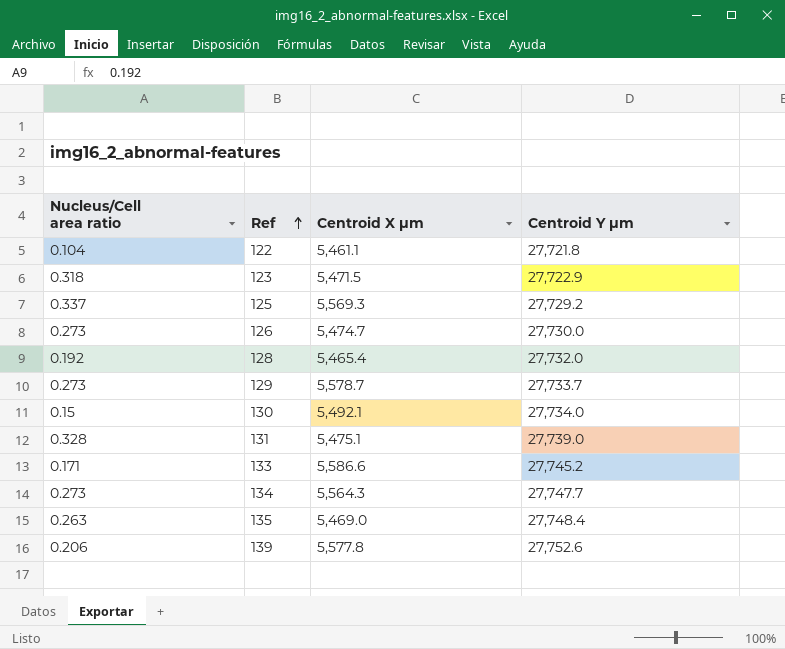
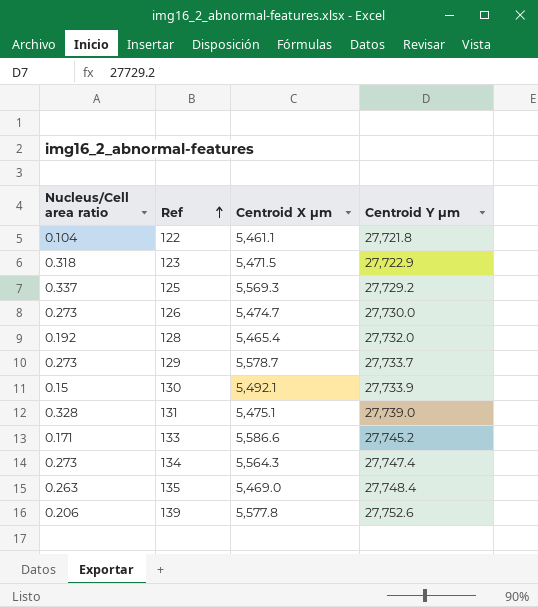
130 | Centroid Y µm: 27,734.0 -> 27,733.9
134 | Centroid Y µm: 27,747.7 -> 27,747.4

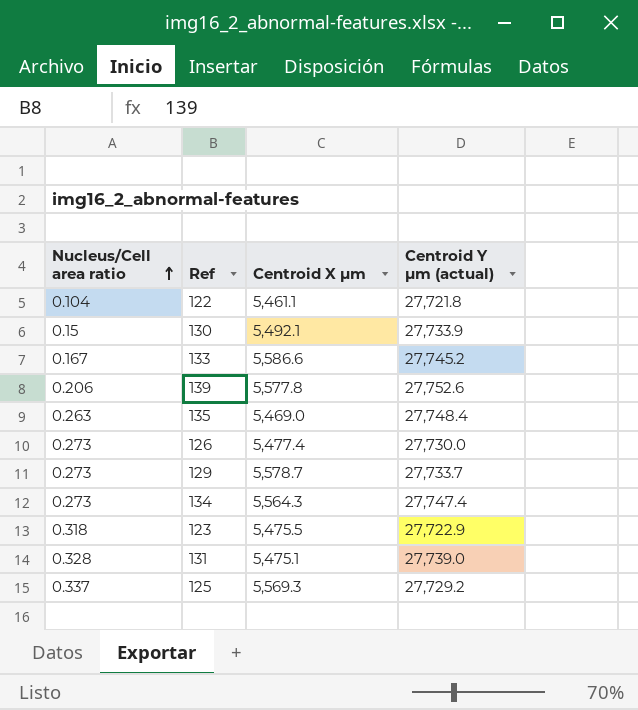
row order: Ref ascending -> Nucleus/Cell area ratio ascending
column name: Centroid Y µm -> Centroid Y µm (actual)
row 128: 0.192 | 5,465.4 | 27,732.0 -> none
133 | Nucleus/Cell area ratio: 0.171 -> 0.167
126 | Centroid X µm: 5,474.7 -> 5,477.4
123 | Centroid X µm: 5,471.5 -> 5,475.5

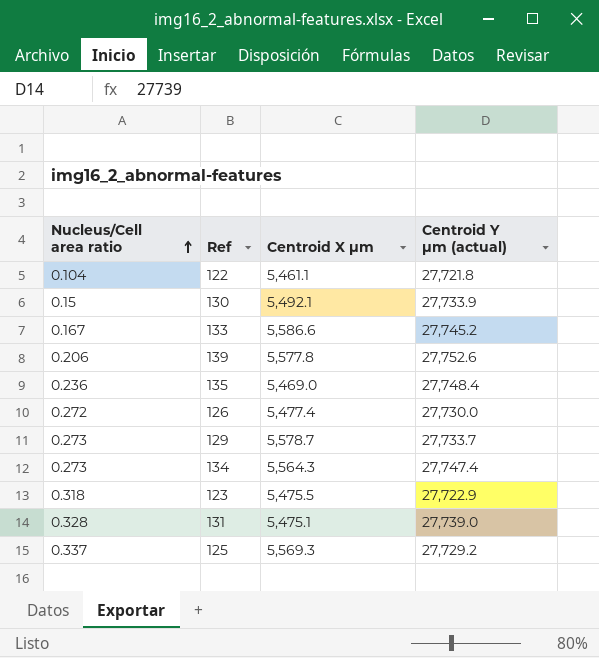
135 | Nucleus/Cell area ratio: 0.263 -> 0.236
126 | Nucleus/Cell area ratio: 0.273 -> 0.272

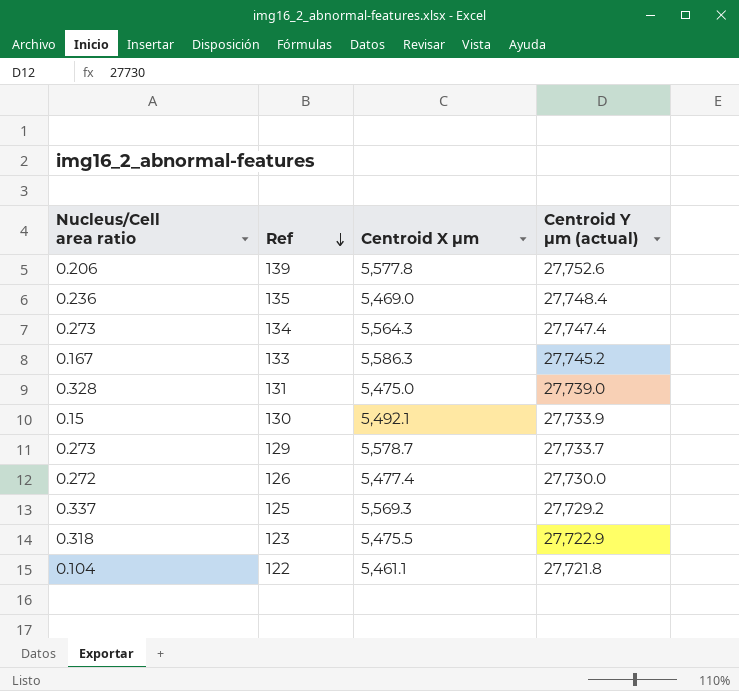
row order: Nucleus/Cell area ratio ascending -> Ref descending
133 | Centroid X µm: 5,586.6 -> 5,586.3
131 | Centroid X µm: 5,475.1 -> 5,475.0

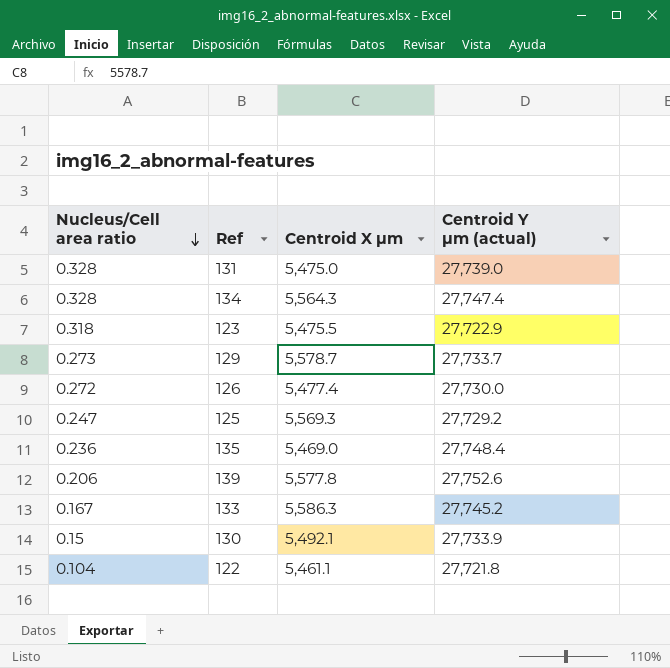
row order: Ref descending -> Nucleus/Cell area ratio descending
134 | Nucleus/Cell area ratio: 0.273 -> 0.328
125 | Nucleus/Cell area ratio: 0.337 -> 0.247

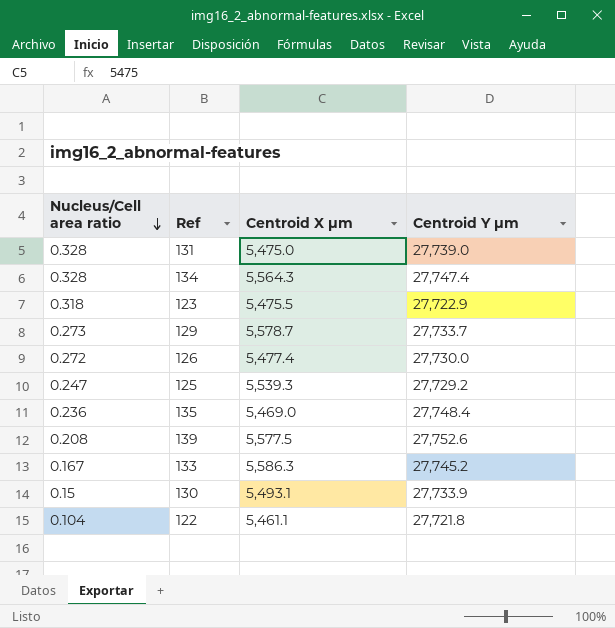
column name: Centroid Y µm (actual) -> Centroid Y µm
125 | Centroid X µm: 5,569.3 -> 5,539.3
139 | Nucleus/Cell area ratio: 0.206 -> 0.208
139 | Centroid X µm: 5,577.8 -> 5,577.5
130 | Centroid X µm: 5,492.1 -> 5,493.1

